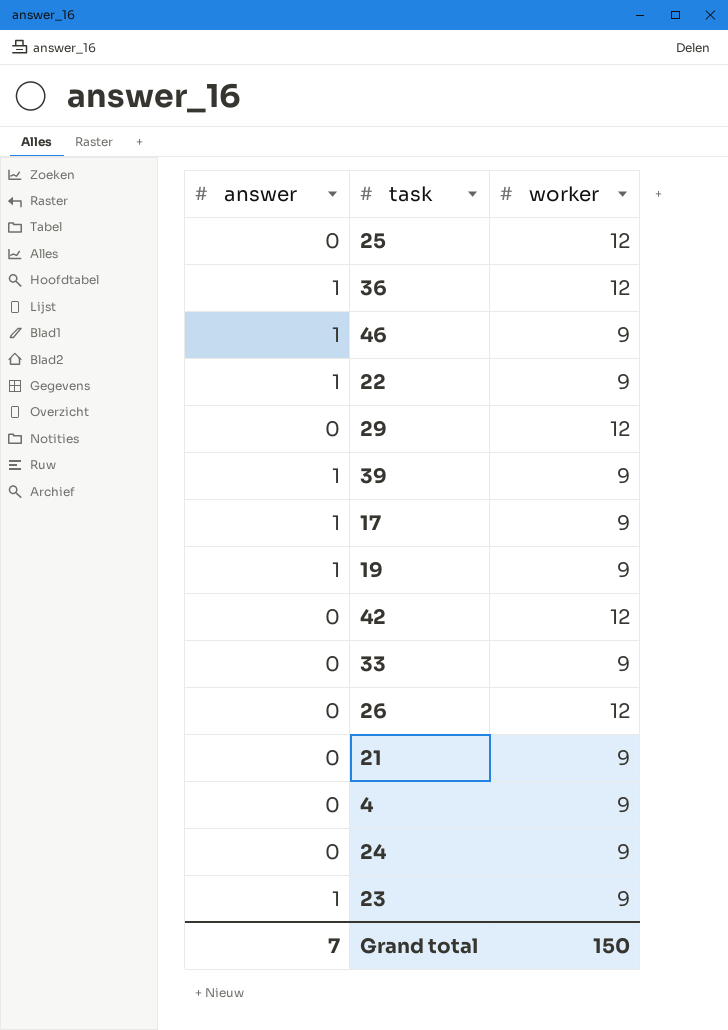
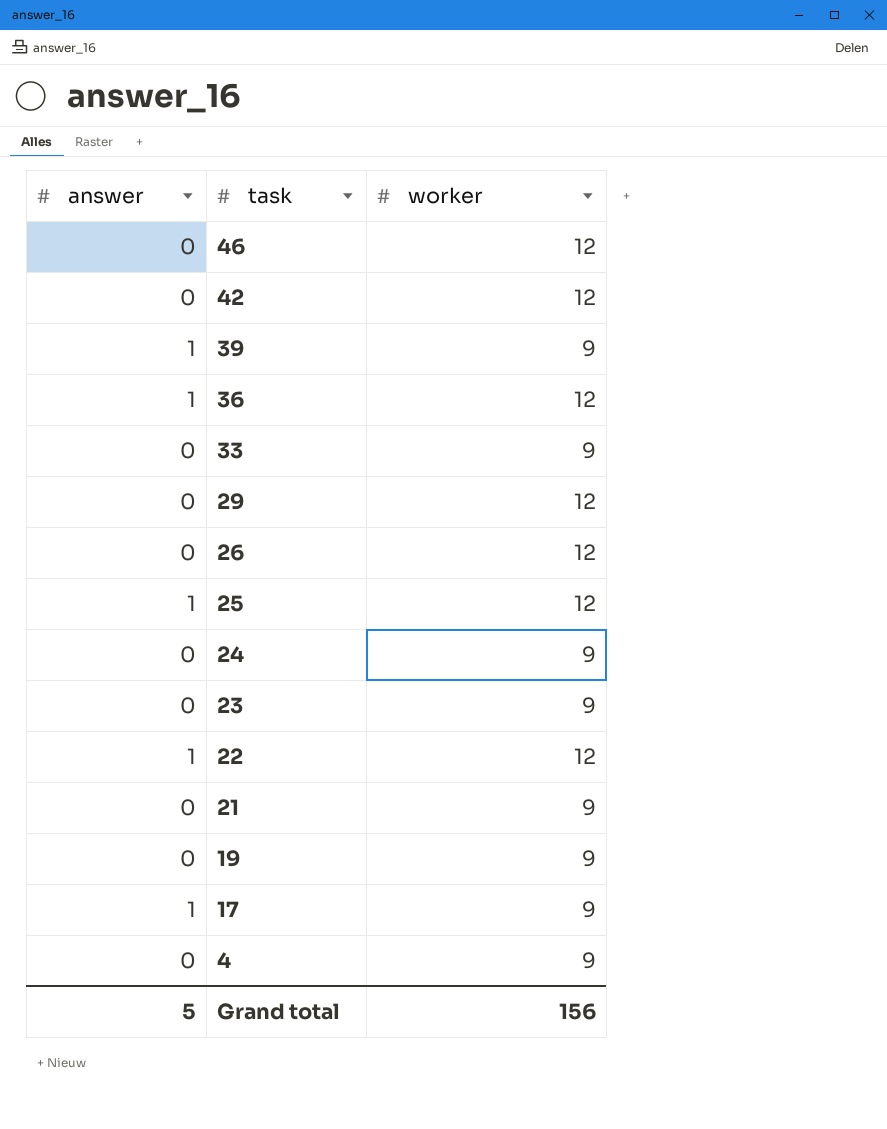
row order: none -> task descending
46 | answer: 1 -> 0
46 | worker: 9 -> 12
25 | answer: 0 -> 1
23 | answer: 1 -> 0
22 | worker: 9 -> 12
19 | answer: 1 -> 0
Grand total | answer: 7 -> 5
Grand total | worker: 150 -> 156

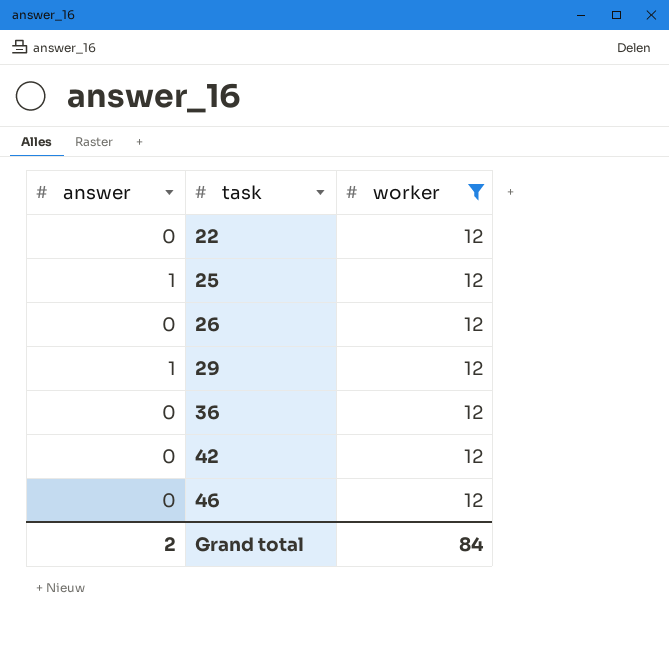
filter: none -> worker = 12
row order: task descending -> task ascending
22 | answer: 1 -> 0
29 | answer: 0 -> 1
36 | answer: 1 -> 0
Grand total | answer: 5 -> 2
Grand total | worker: 156 -> 84

